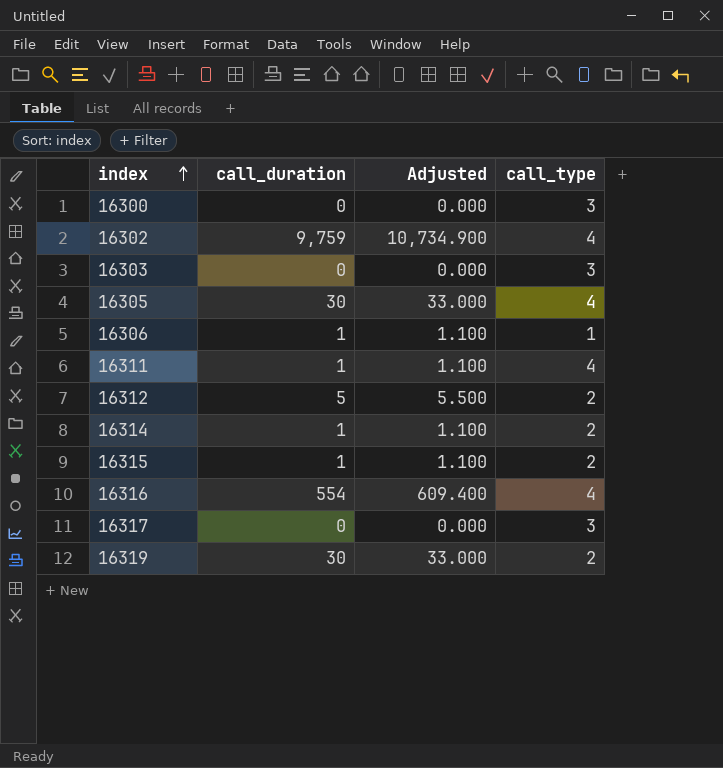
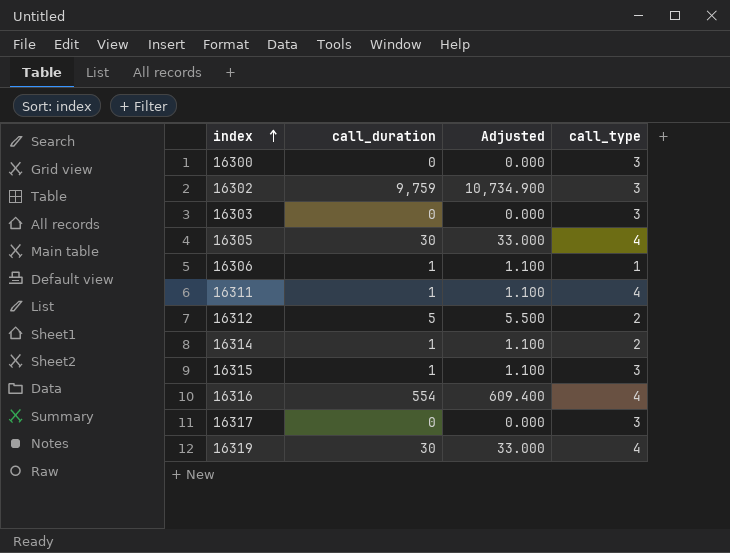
16302 | call_type: 4 -> 3
16315 | call_type: 2 -> 3
16319 | call_type: 2 -> 4

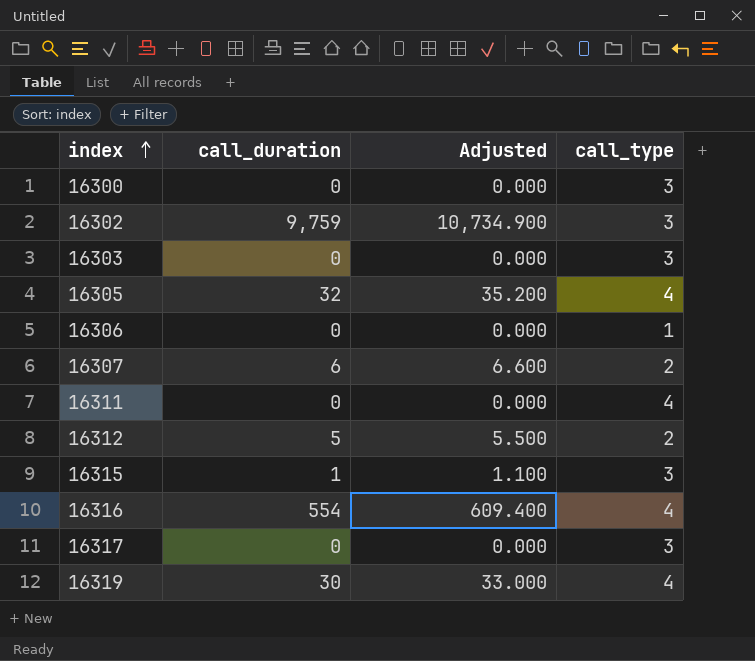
row 16314: 1 | 1.100 | 2 -> none
16305 | call_duration: 30 -> 32
16305 | Adjusted: 33.000 -> 35.200
16306 | call_duration: 1 -> 0
16306 | Adjusted: 1.100 -> 0.000
row 16307: none -> 6 | 6.600 | 2
16311 | call_duration: 1 -> 0
16311 | Adjusted: 1.100 -> 0.000

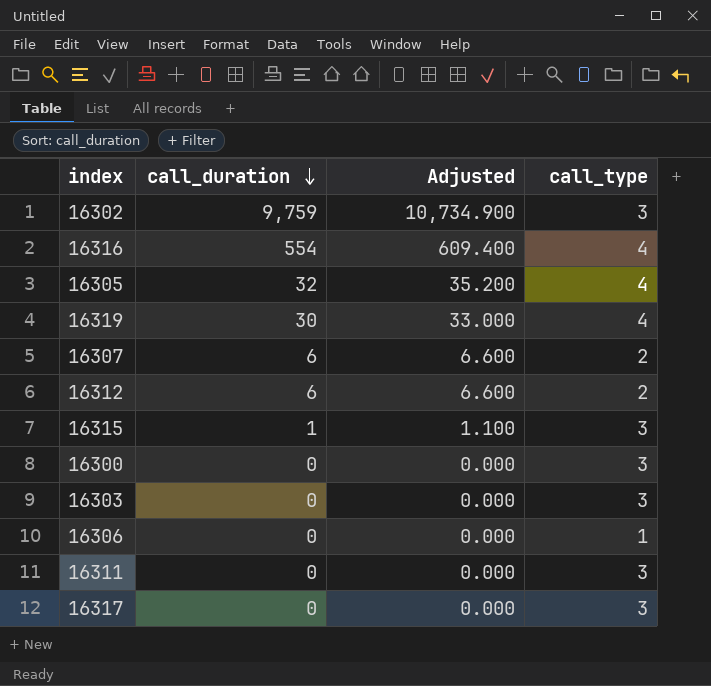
row order: index ascending -> call_duration descending
16312 | call_duration: 5 -> 6
16312 | Adjusted: 5.500 -> 6.600
16311 | call_type: 4 -> 3

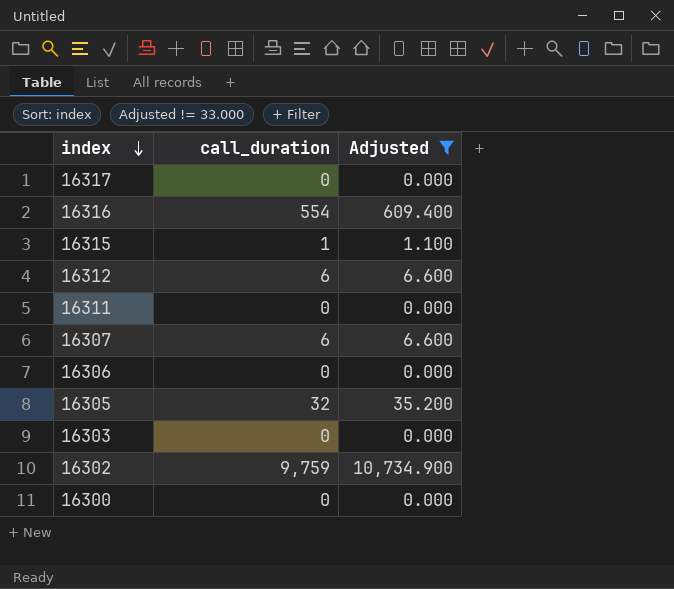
filter: none -> Adjusted != 33.000
row order: call_duration descending -> index descending
column call_type | position: 4 -> none

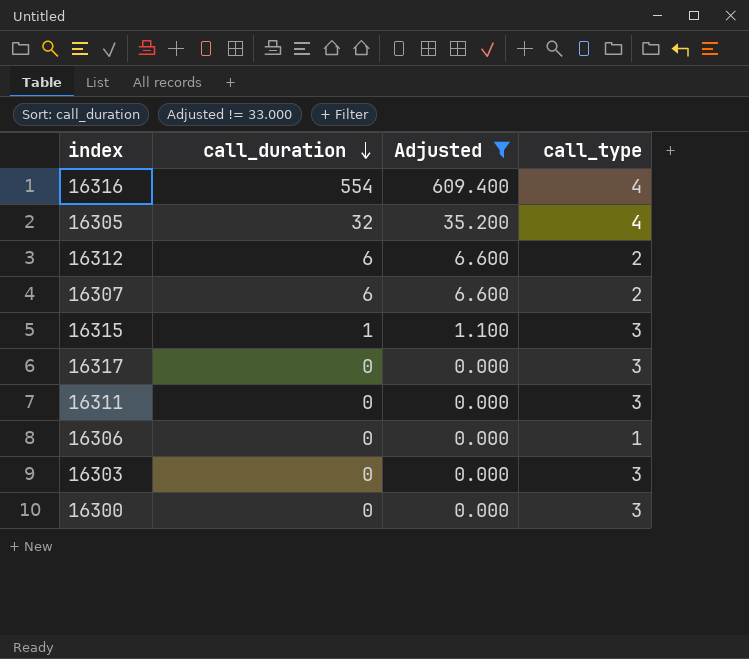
row order: index descending -> call_duration descending
column call_type | position: none -> 4
row 16302: 9,759 | 10,734.900 -> none

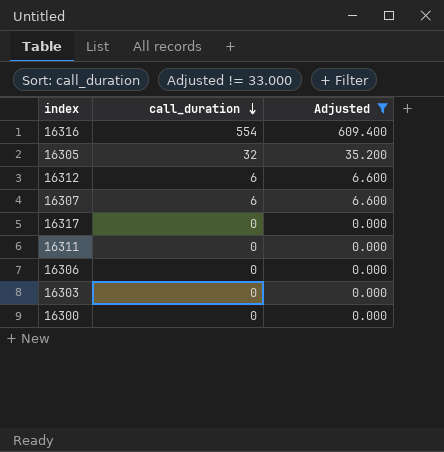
column call_type | position: 4 -> none
row 16315: 1 | 1.100 | 3 -> none

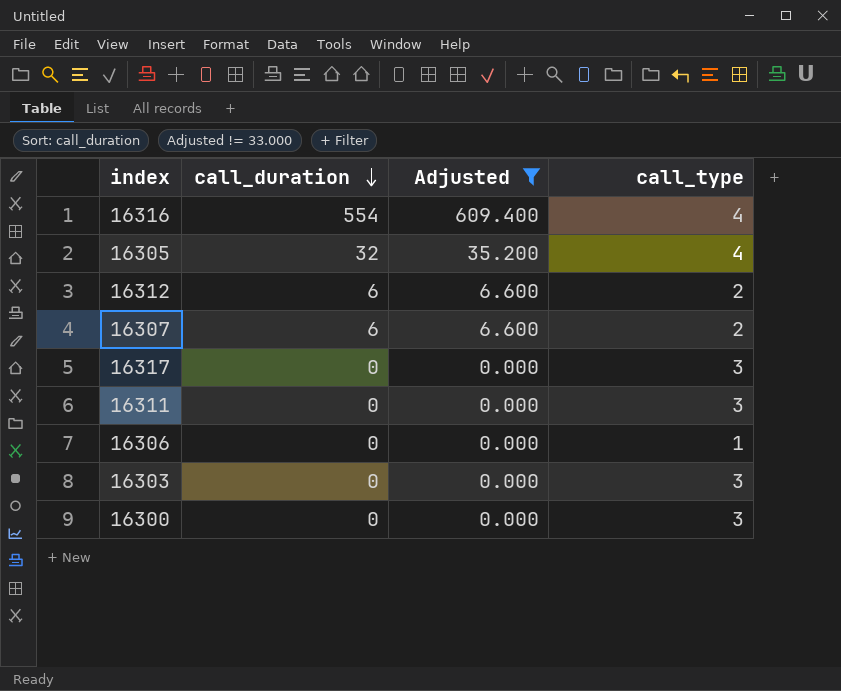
column call_type | position: none -> 4

